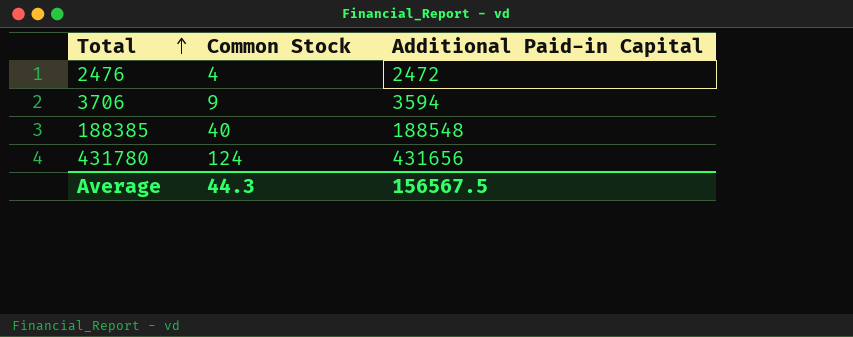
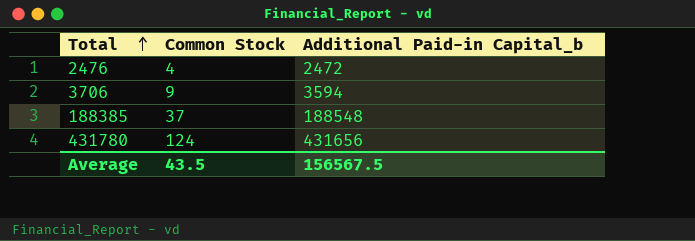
column name: Additional Paid-in Capital -> Additional Paid-in Capital_b
188385 | Common Stock: 40 -> 37
Average | Common Stock: 44.3 -> 43.5

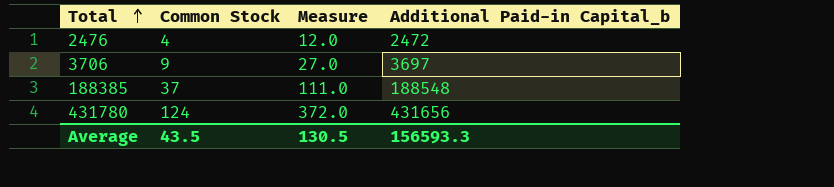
column Measure | formula: none -> [Common Stock] * 3
3706 | Additional Paid-in Capital_b: 3594 -> 3697
Average | Additional Paid-in Capital_b: 156567.5 -> 156593.3

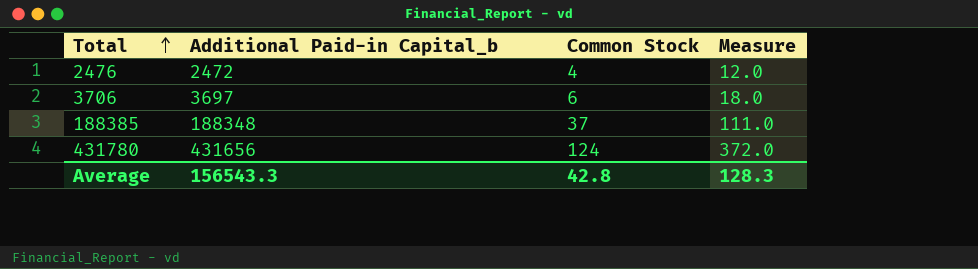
column Additional Paid-in Capital_b | position: 4 -> 2
3706 | Common Stock: 9 -> 6
3706 | Measure: 27.0 -> 18.0
188385 | Additional Paid-in Capital_b: 188548 -> 188348
Average | Additional Paid-in Capital_b: 156593.3 -> 156543.3
Average | Common Stock: 43.5 -> 42.8
Average | Measure: 130.5 -> 128.3

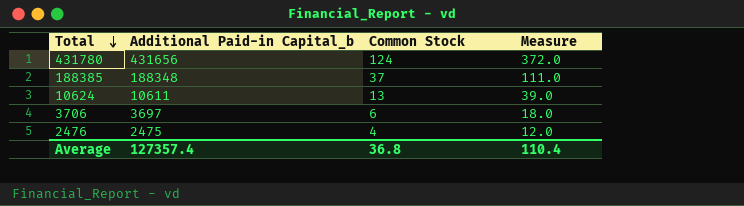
row order: Total ascending -> Total descending
row 10624: none -> 10611 | 13 | 39.0
2476 | Additional Paid-in Capital_b: 2472 -> 2475
Average | Additional Paid-in Capital_b: 156543.3 -> 127357.4
Average | Common Stock: 42.8 -> 36.8
Average | Measure: 128.3 -> 110.4

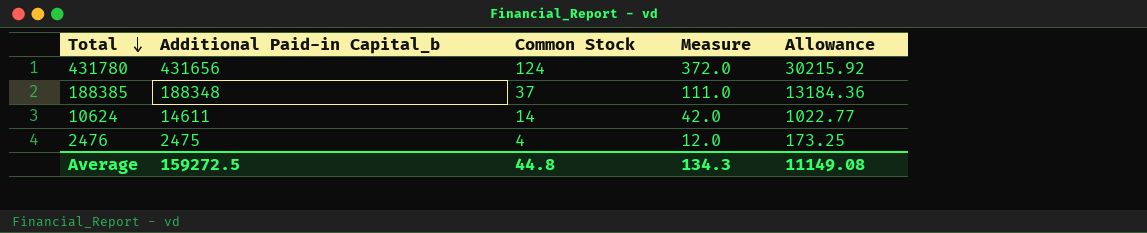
column Allowance | formula: none -> [Additional Paid-in Capital_b] * 0.07
row 3706: 3697 | 6 | 18.0 -> none
10624 | Additional Paid-in Capital_b: 10611 -> 14611
10624 | Common Stock: 13 -> 14
10624 | Measure: 39.0 -> 42.0
Average | Additional Paid-in Capital_b: 127357.4 -> 159272.5
Average | Common Stock: 36.8 -> 44.8
Average | Measure: 110.4 -> 134.3

